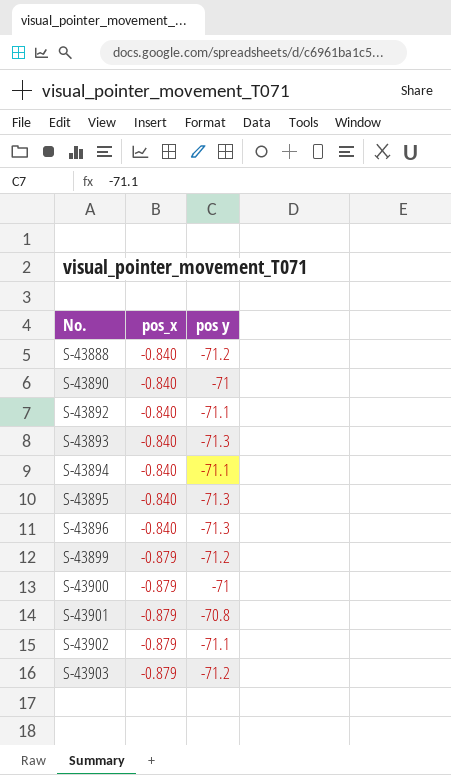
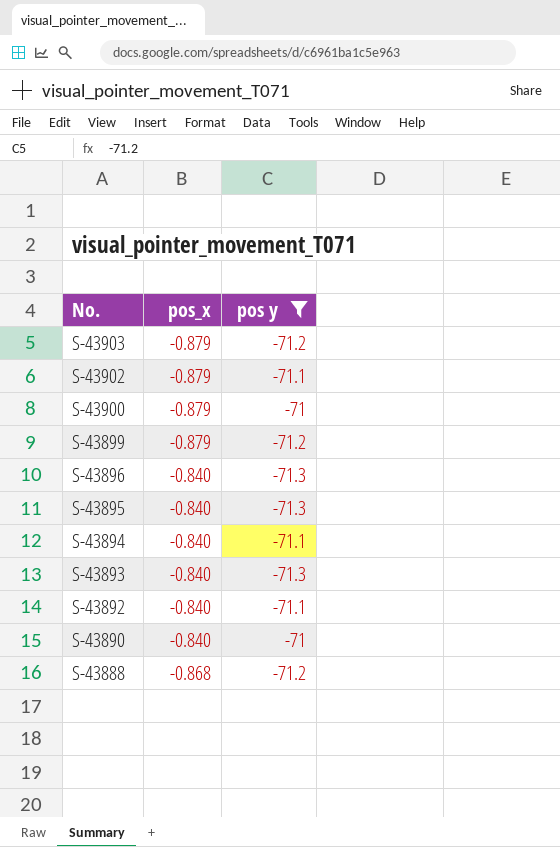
filter: none -> pos y != -70.8
row order: No. ascending -> No. descending
S-43888 | pos_x: -0.840 -> -0.868

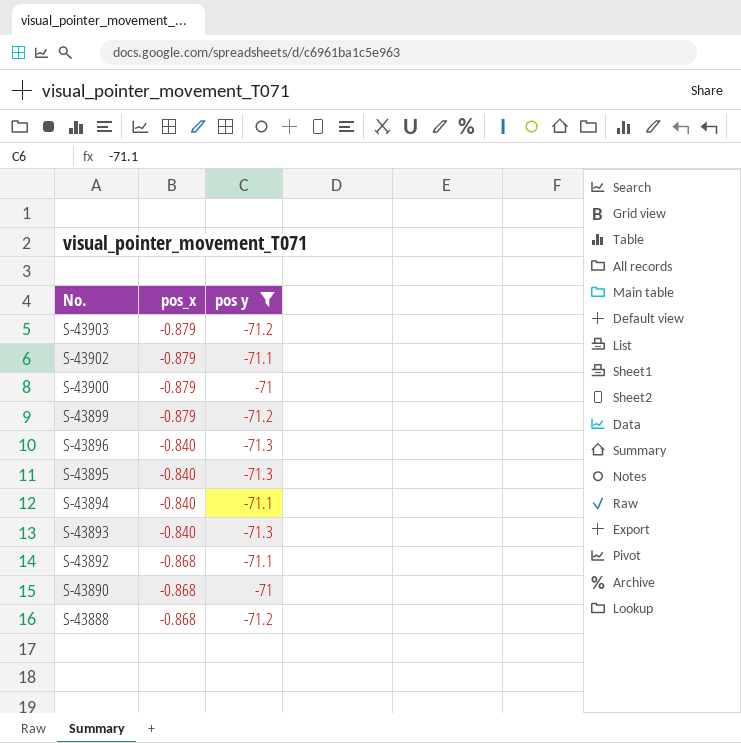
S-43892 | pos_x: -0.840 -> -0.868
S-43890 | pos_x: -0.840 -> -0.868

